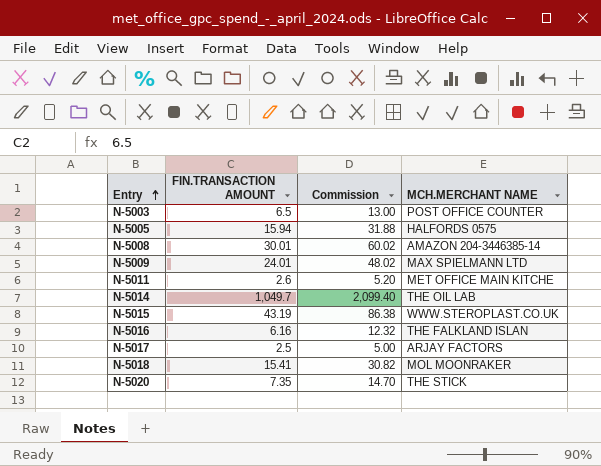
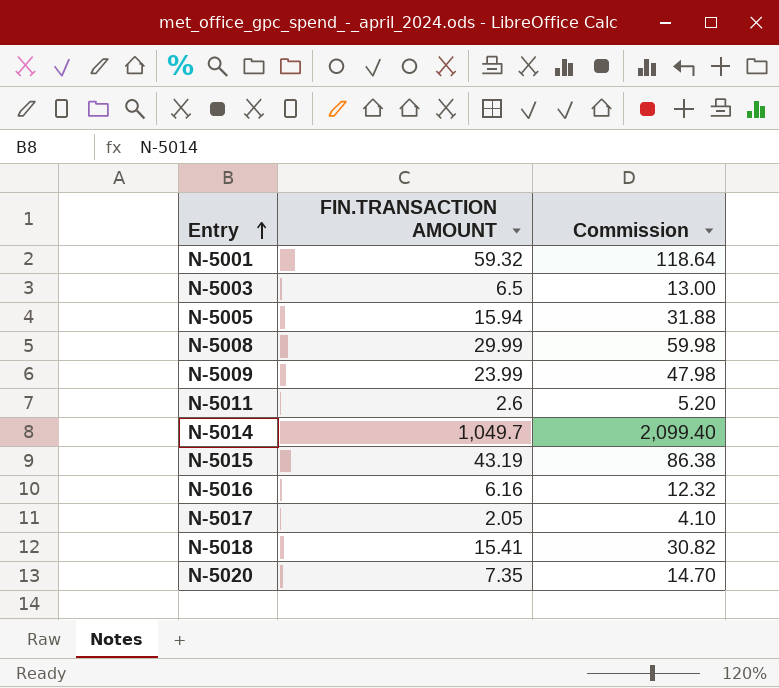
column MCH.MERCHANT NAME | position: 4 -> none
row N-5001: none -> 59.32 | 118.64
N-5008 | FIN.TRANSACTION AMOUNT: 30.01 -> 29.99
N-5008 | Commission: 60.02 -> 59.98
N-5009 | FIN.TRANSACTION AMOUNT: 24.01 -> 23.99
N-5009 | Commission: 48.02 -> 47.98
N-5017 | FIN.TRANSACTION AMOUNT: 2.5 -> 2.05
N-5017 | Commission: 5.00 -> 4.10

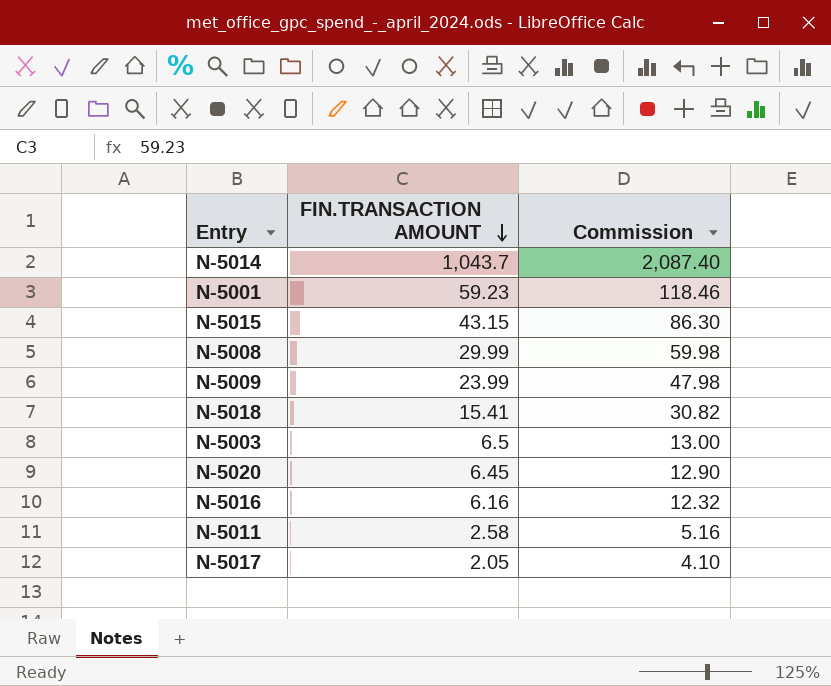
row order: Entry ascending -> FIN.TRANSACTION AMOUNT descending
row N-5005: 15.94 | 31.88 -> none
N-5014 | FIN.TRANSACTION AMOUNT: 1,049.7 -> 1,043.7
N-5014 | Commission: 2,099.40 -> 2,087.40
N-5001 | FIN.TRANSACTION AMOUNT: 59.32 -> 59.23
N-5001 | Commission: 118.64 -> 118.46
N-5015 | FIN.TRANSACTION AMOUNT: 43.19 -> 43.15
N-5015 | Commission: 86.38 -> 86.30
N-5020 | FIN.TRANSACTION AMOUNT: 7.35 -> 6.45
N-5020 | Commission: 14.70 -> 12.90
N-5011 | FIN.TRANSACTION AMOUNT: 2.6 -> 2.58
N-5011 | Commission: 5.20 -> 5.16

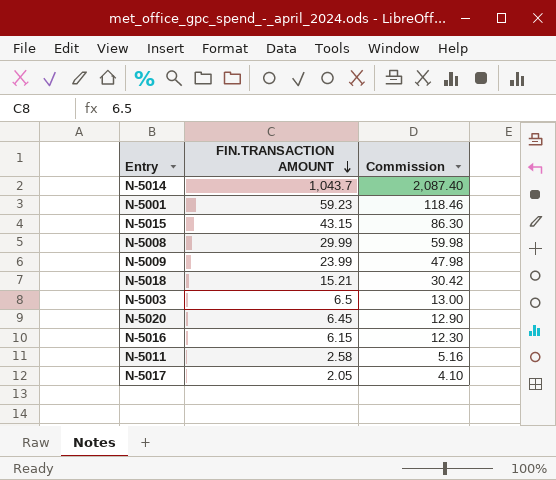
N-5018 | FIN.TRANSACTION AMOUNT: 15.41 -> 15.21
N-5018 | Commission: 30.82 -> 30.42
N-5016 | FIN.TRANSACTION AMOUNT: 6.16 -> 6.15
N-5016 | Commission: 12.32 -> 12.30

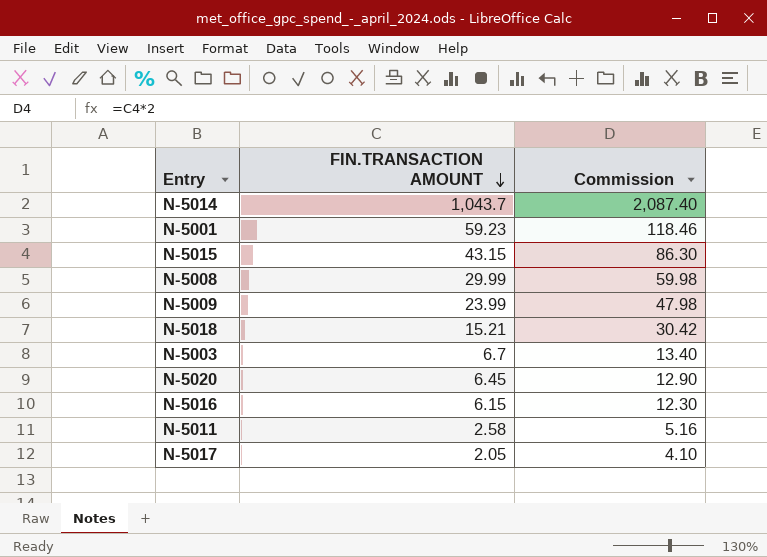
N-5003 | FIN.TRANSACTION AMOUNT: 6.5 -> 6.7
N-5003 | Commission: 13.00 -> 13.40

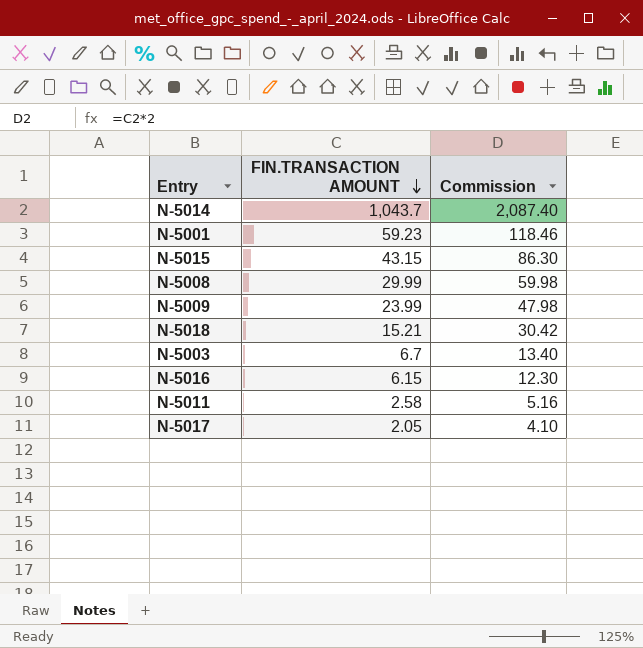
row N-5020: 6.45 | 12.90 -> none

